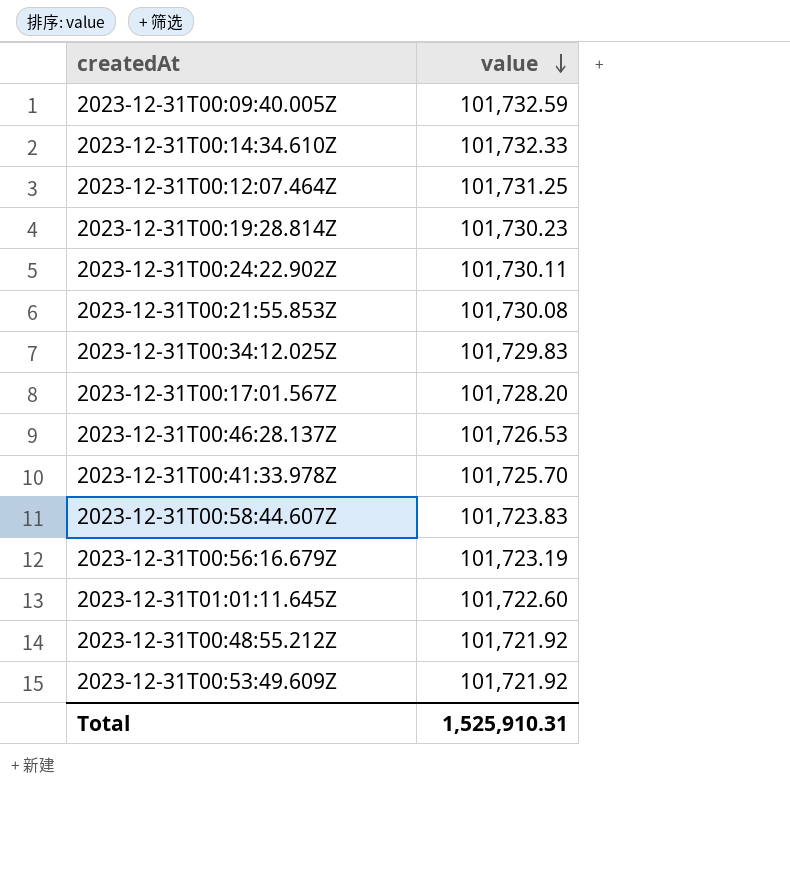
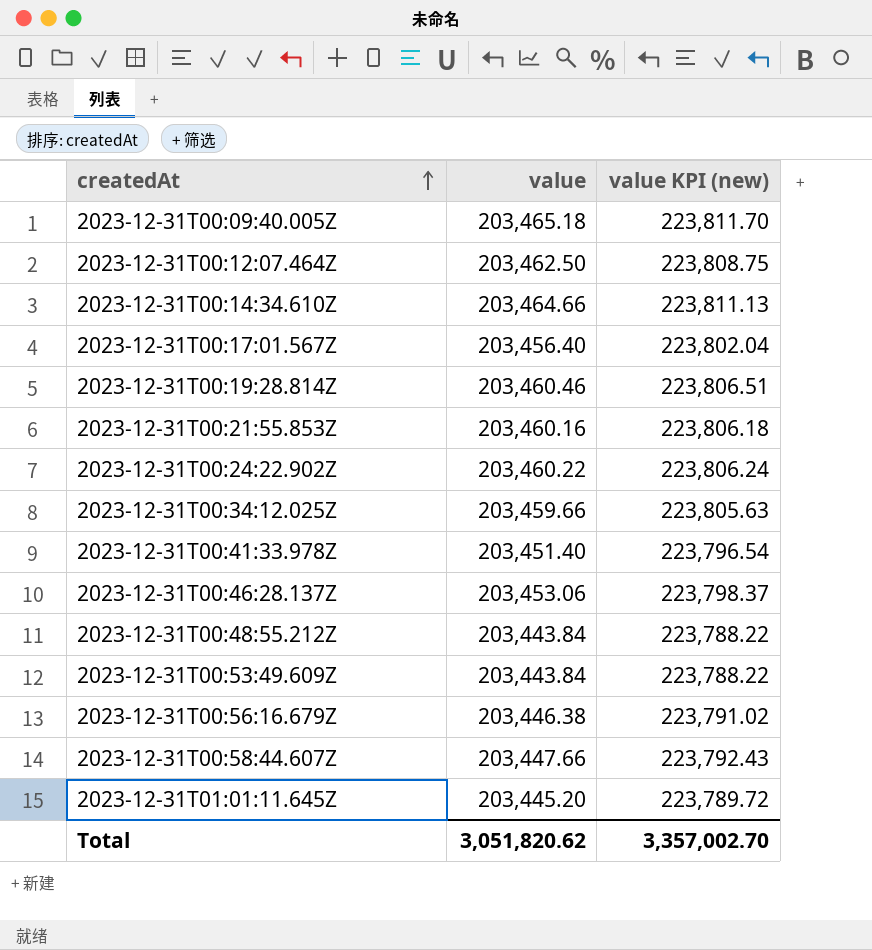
row order: value descending -> createdAt ascending
column value KPI (new) | formula: none -> [value] * 1.1
2023-12-31T00:09:40.005Z | value: 101,732.59 -> 203,465.18
2023-12-31T00:12:07.464Z | value: 101,731.25 -> 203,462.50
2023-12-31T00:14:34.610Z | value: 101,732.33 -> 203,464.66
2023-12-31T00:17:01.567Z | value: 101,728.20 -> 203,456.40
2023-12-31T00:19:28.814Z | value: 101,730.23 -> 203,460.46
2023-12-31T00:21:55.853Z | value: 101,730.08 -> 203,460.16
2023-12-31T00:24:22.902Z | value: 101,730.11 -> 203,460.22
2023-12-31T00:34:12.025Z | value: 101,729.83 -> 203,459.66
2023-12-31T00:41:33.978Z | value: 101,725.70 -> 203,451.40
2023-12-31T00:46:28.137Z | value: 101,726.53 -> 203,453.06
2023-12-31T00:48:55.212Z | value: 101,721.92 -> 203,443.84
2023-12-31T00:53:49.609Z | value: 101,721.92 -> 203,443.84
2023-12-31T00:56:16.679Z | value: 101,723.19 -> 203,446.38
2023-12-31T00:58:44.607Z | value: 101,723.83 -> 203,447.66
2023-12-31T01:01:11.645Z | value: 101,722.60 -> 203,445.20
Total | value: 1,525,910.31 -> 3,051,820.62

